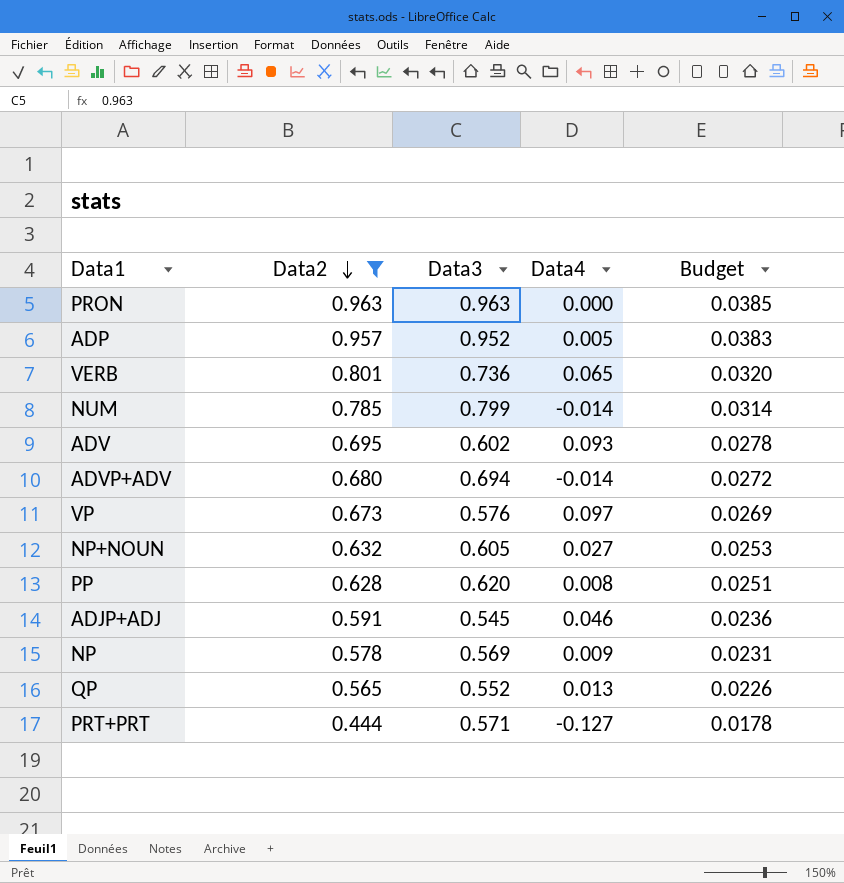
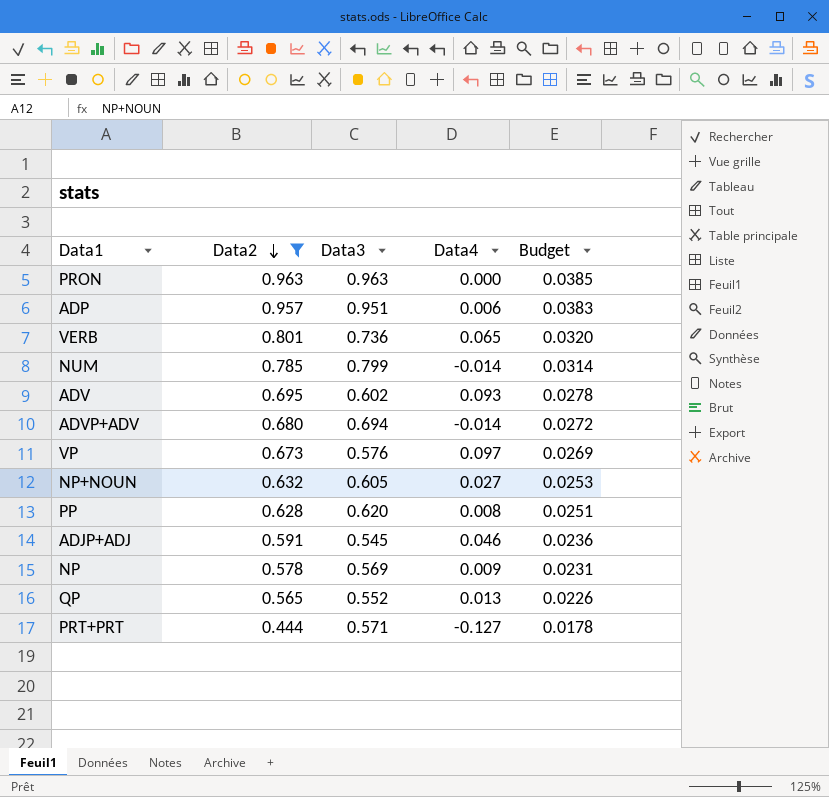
ADP | Data3: 0.952 -> 0.951
ADP | Data4: 0.005 -> 0.006

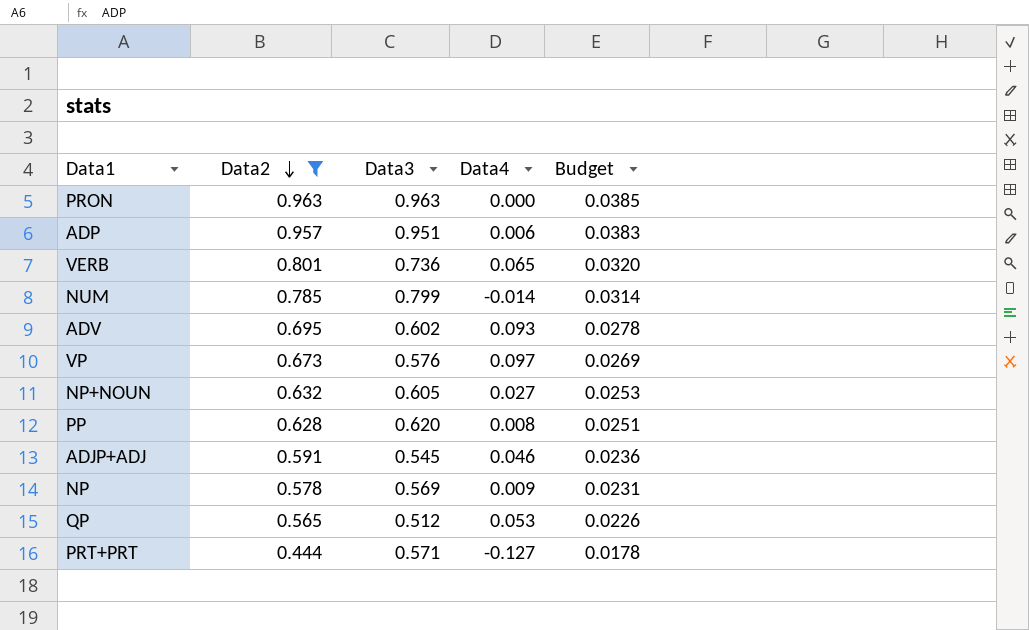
row ADVP+ADV: 0.680 | 0.694 | -0.014 | 0.0272 -> none
QP | Data3: 0.552 -> 0.512
QP | Data4: 0.013 -> 0.053

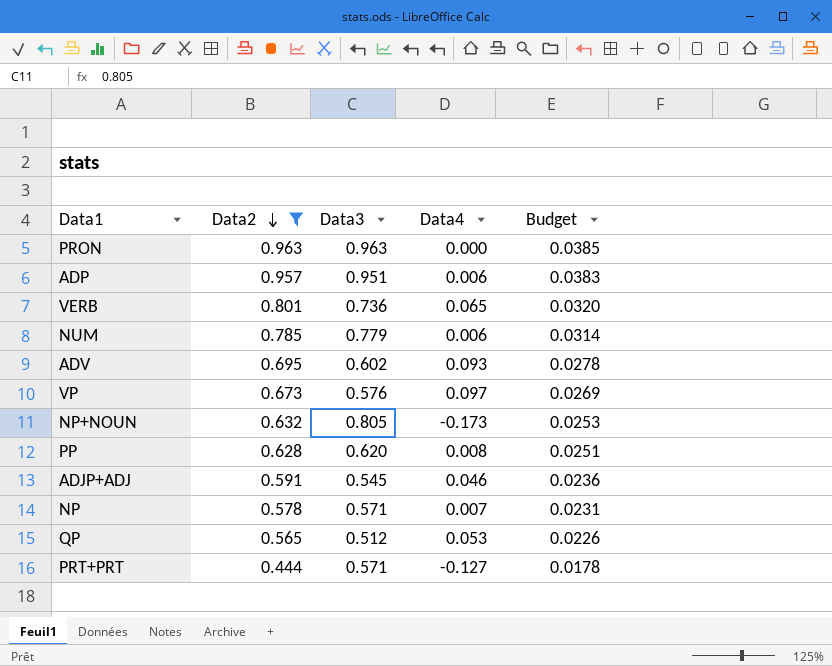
NUM | Data3: 0.799 -> 0.779
NUM | Data4: -0.014 -> 0.006
NP+NOUN | Data3: 0.605 -> 0.805
NP+NOUN | Data4: 0.027 -> -0.173
NP | Data3: 0.569 -> 0.571
NP | Data4: 0.009 -> 0.007

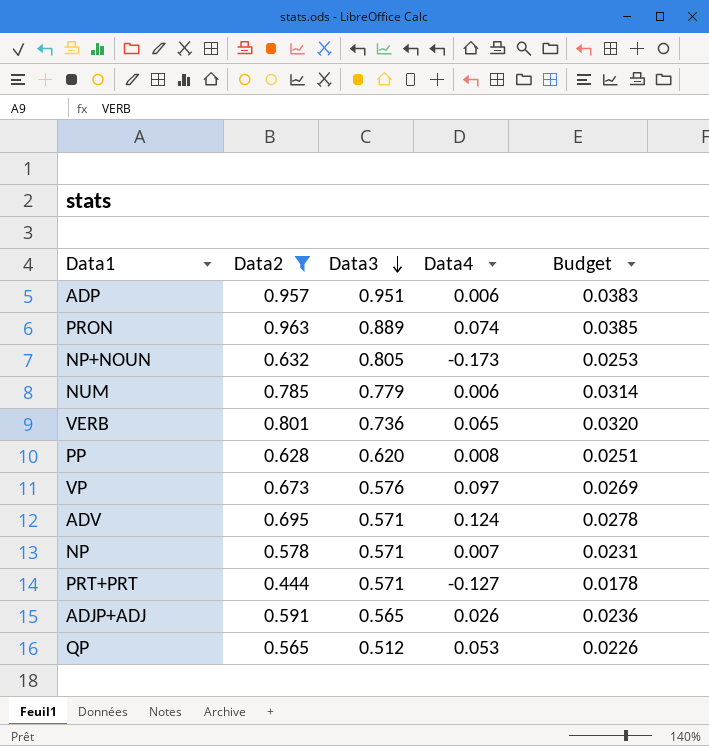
row order: Data2 descending -> Data3 descending
PRON | Data3: 0.963 -> 0.889
PRON | Data4: 0.000 -> 0.074
ADV | Data3: 0.602 -> 0.571
ADV | Data4: 0.093 -> 0.124
ADJP+ADJ | Data3: 0.545 -> 0.565
ADJP+ADJ | Data4: 0.046 -> 0.026

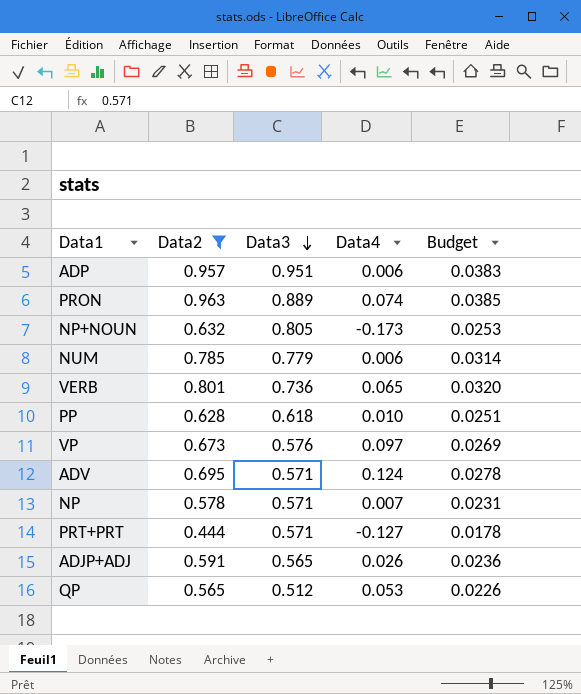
PP | Data3: 0.620 -> 0.618
PP | Data4: 0.008 -> 0.010

